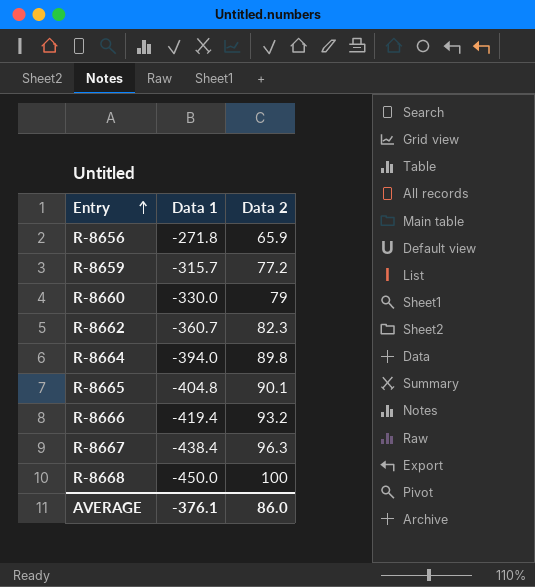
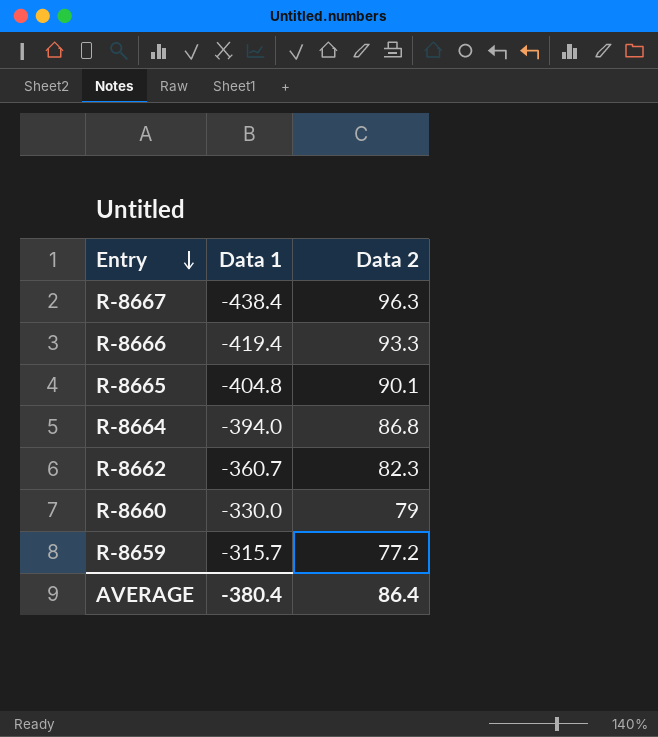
row order: Entry ascending -> Entry descending
row R-8656: -271.8 | 65.9 -> none
row R-8668: -450.0 | 100 -> none
R-8666 | Data 2: 93.2 -> 93.3
R-8664 | Data 2: 89.8 -> 86.8
AVERAGE | Data 1: -376.1 -> -380.4
AVERAGE | Data 2: 86.0 -> 86.4

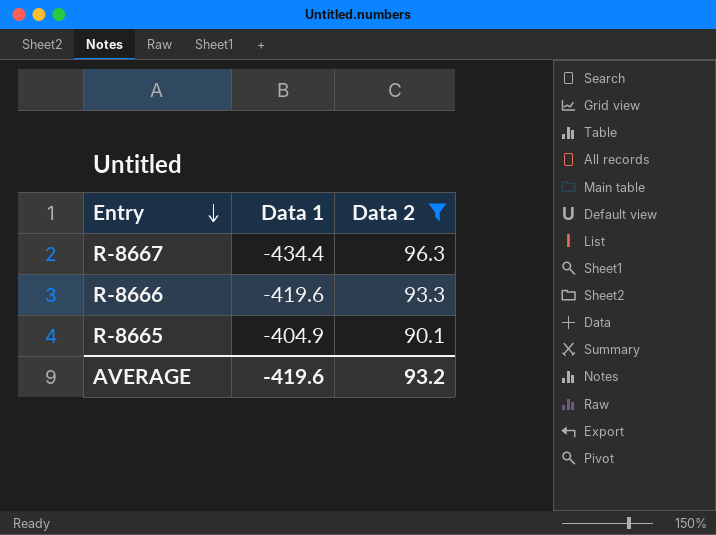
filter: none -> Data 2 >= 90.1
R-8667 | Data 1: -438.4 -> -434.4
R-8666 | Data 1: -419.4 -> -419.6
R-8665 | Data 1: -404.8 -> -404.9
AVERAGE | Data 1: -380.4 -> -419.6
AVERAGE | Data 2: 86.4 -> 93.2

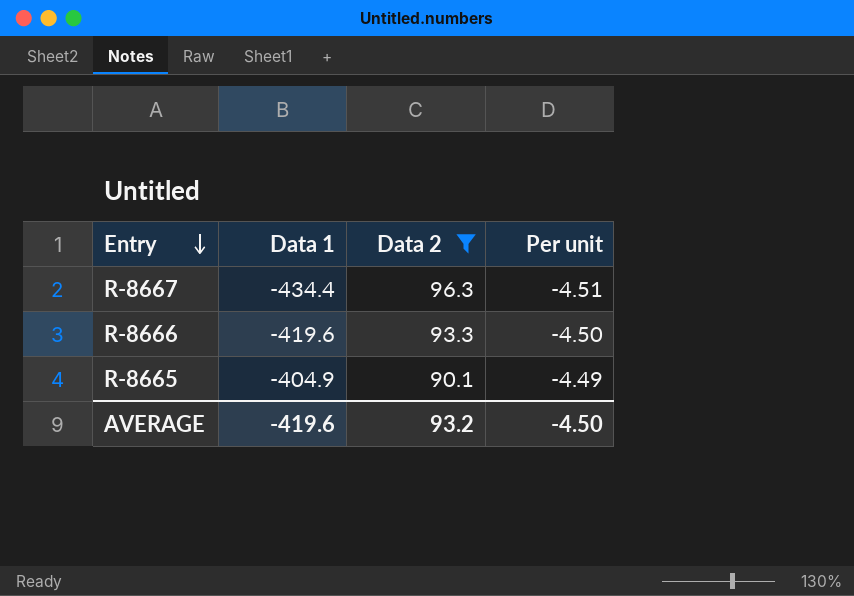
column Per unit | formula: none -> [Data 1] / [Data 2]

